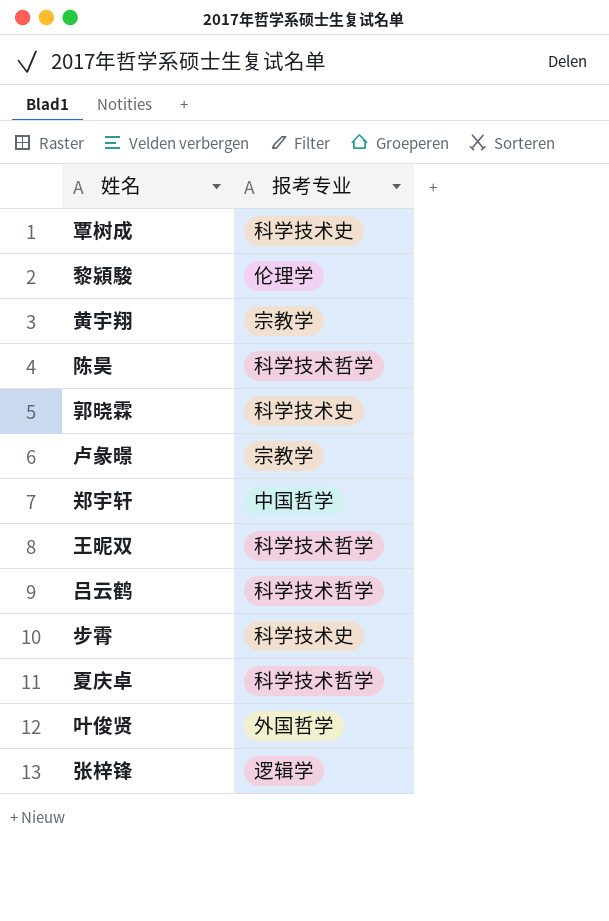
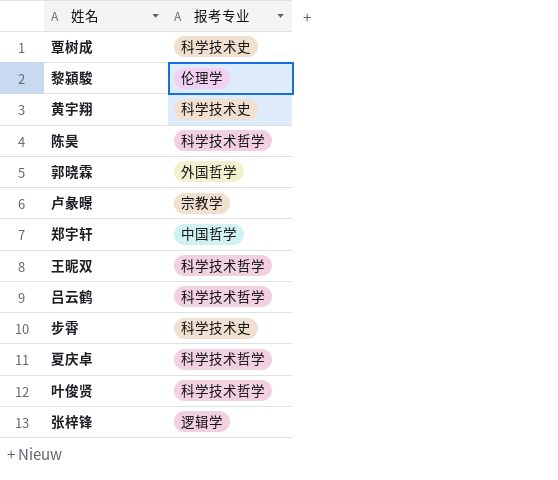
黄宇翔 | 报考专业: 宗教学 -> 科学技术史
郭晓霖 | 报考专业: 科学技术史 -> 外国哲学
叶俊贤 | 报考专业: 外国哲学 -> 科学技术哲学

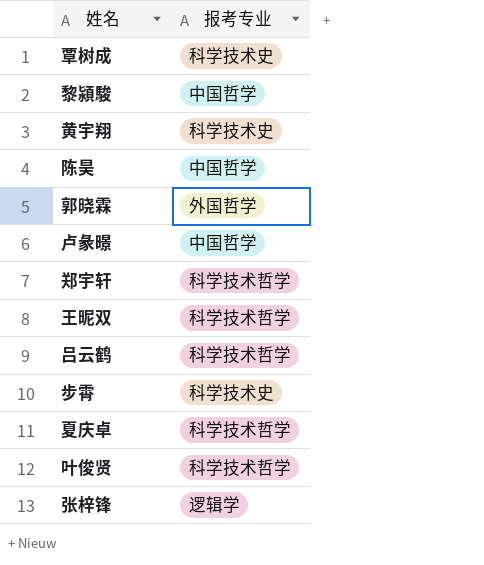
黎潁駿 | 报考专业: 伦理学 -> 中国哲学
陈昊 | 报考专业: 科学技术哲学 -> 中国哲学
卢彖暻 | 报考专业: 宗教学 -> 中国哲学
郑宇轩 | 报考专业: 中国哲学 -> 科学技术哲学

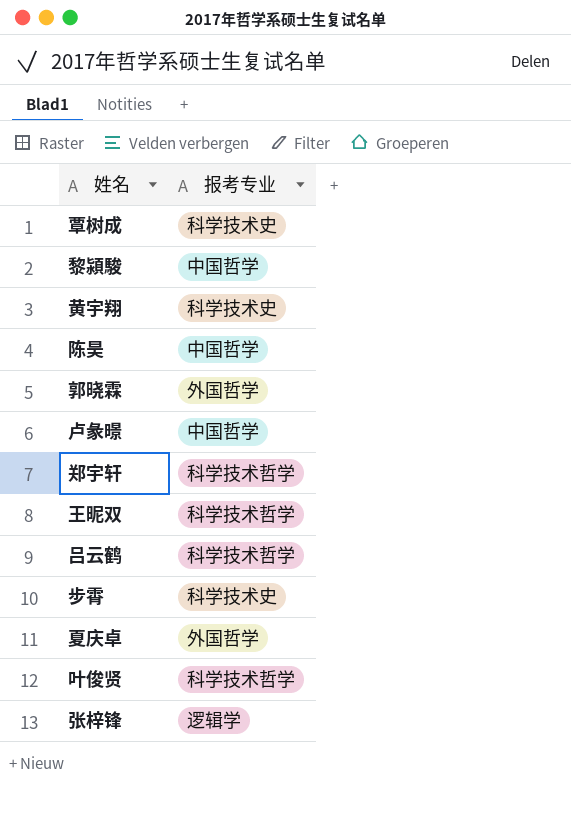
夏庆卓 | 报考专业: 科学技术哲学 -> 外国哲学

